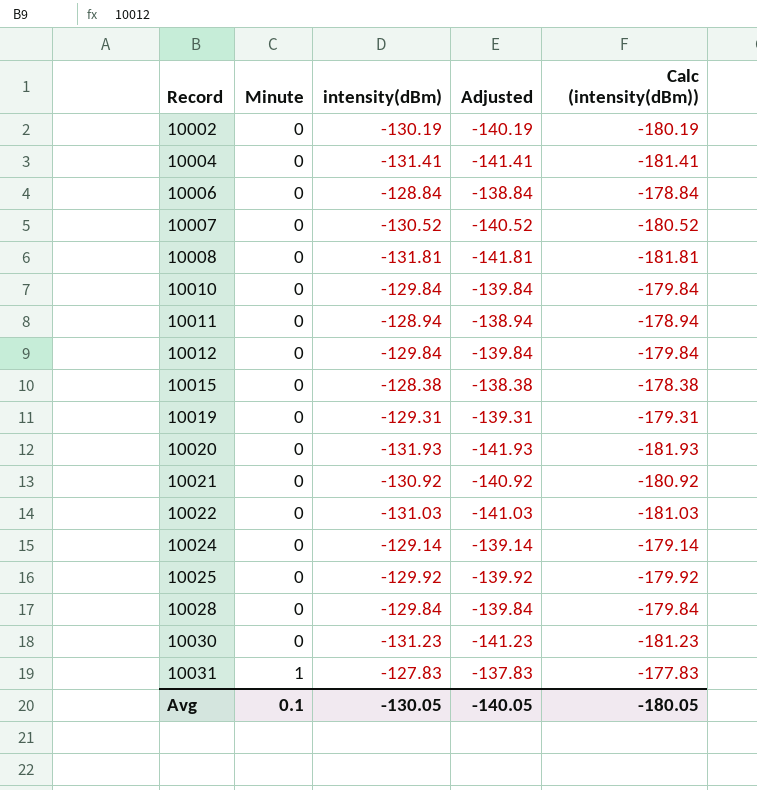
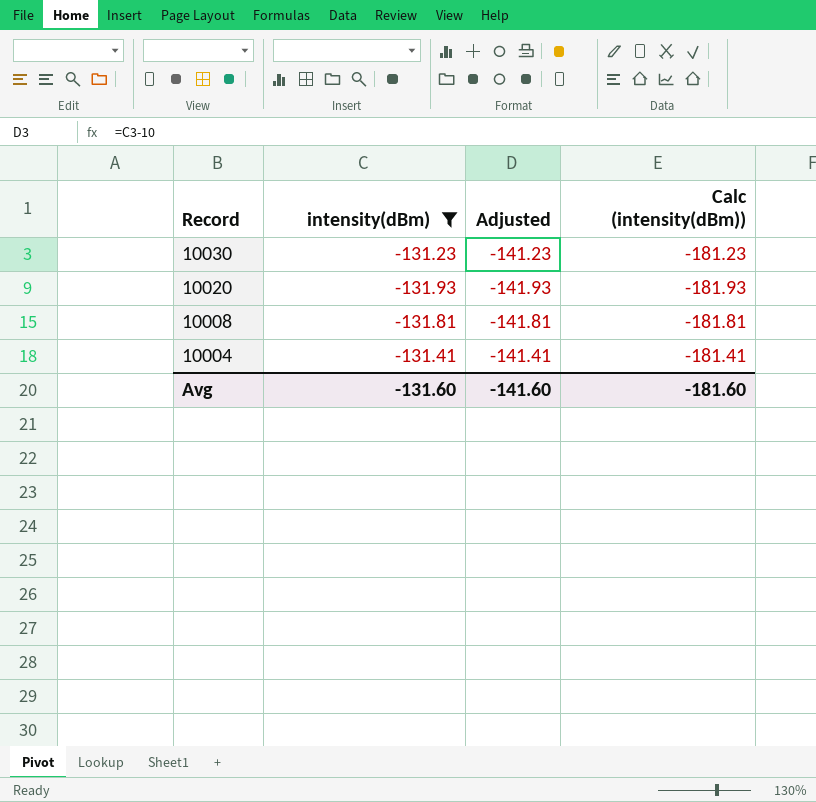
filter: none -> intensity(dBm) <= -131.23
row order: Record ascending -> Record descending
column Minute | position: 2 -> none
Avg | intensity(dBm): -130.05 -> -131.60
Avg | Adjusted: -140.05 -> -141.60
Avg | Calc (intensity(dBm)): -180.05 -> -181.60

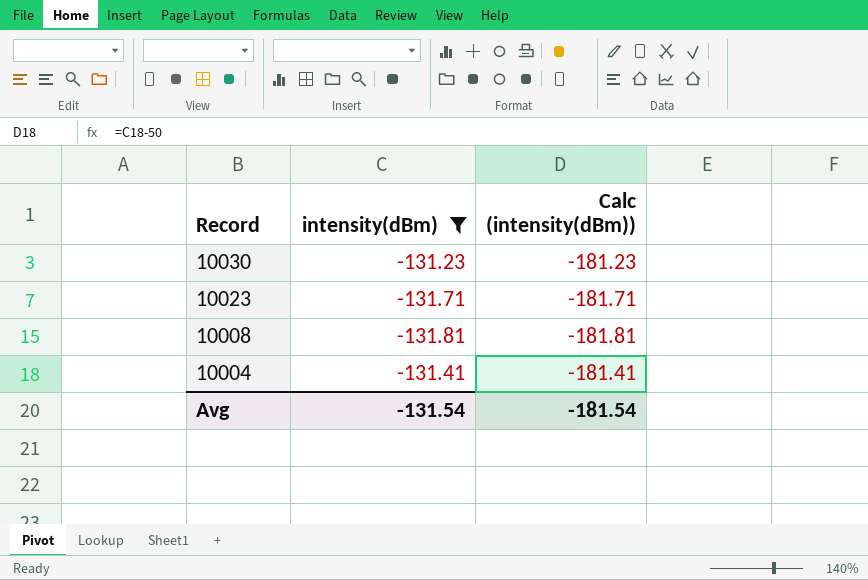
column Adjusted | formula: [intensity(dBm)] - 10 -> none
row 10020: -131.93 | -141.93 | -181.93 -> none
row 10023: none -> -131.71 | -181.71
Avg | intensity(dBm): -131.60 -> -131.54
Avg | Calc (intensity(dBm)): -181.60 -> -181.54

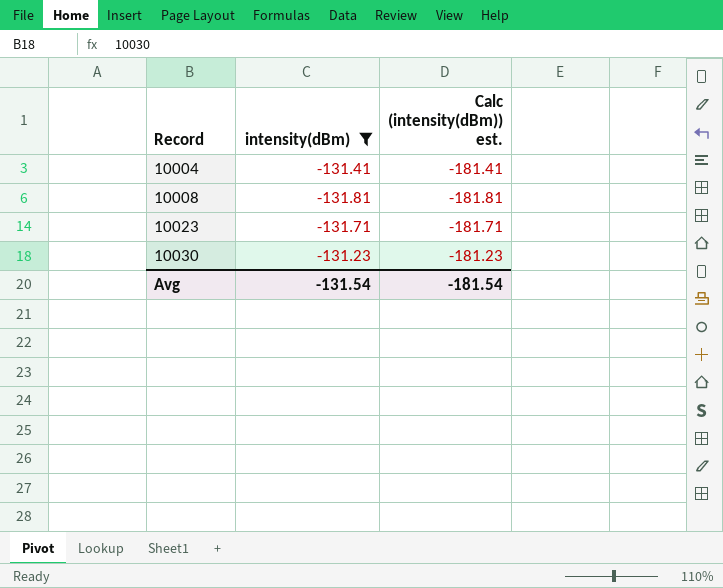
row order: Record descending -> Record ascending
column name: Calc (intensity(dBm)) -> Calc (intensity(dBm)) est.

